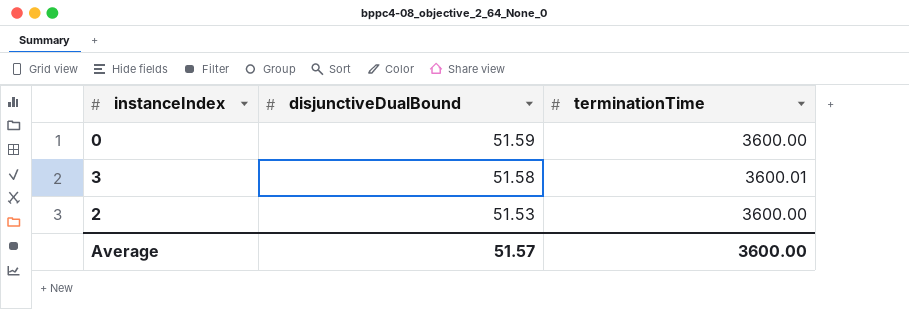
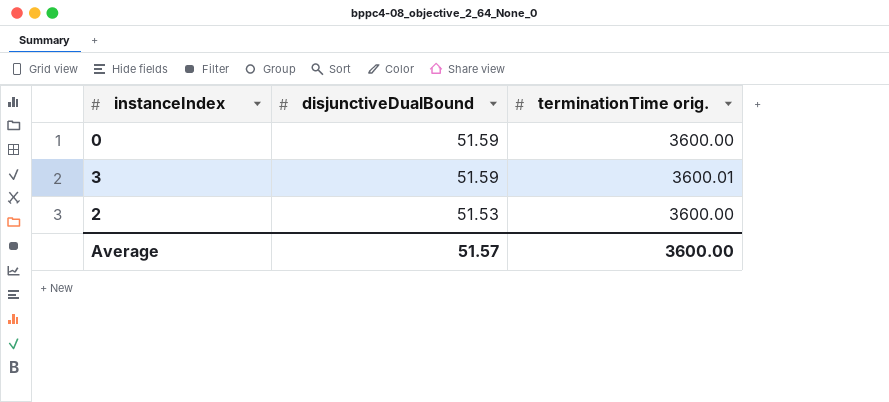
column name: terminationTime -> terminationTime orig.
3 | disjunctiveDualBound: 51.58 -> 51.59

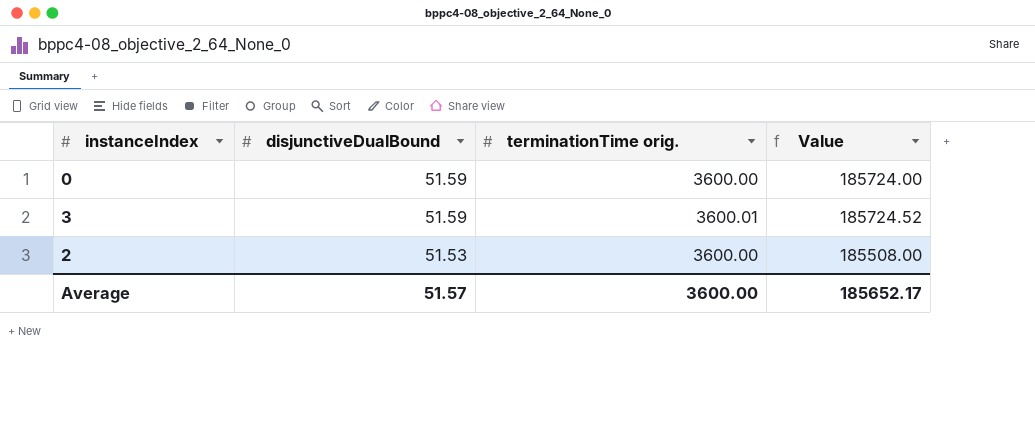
column Value | formula: none -> [disjunctiveDualBound] * [terminationTime orig.]

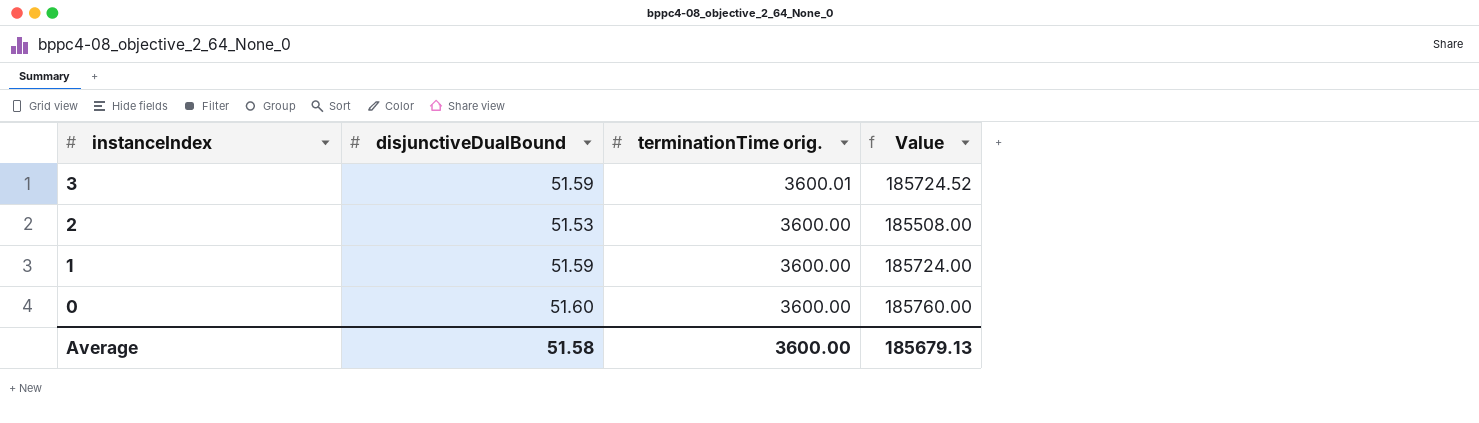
row order: disjunctiveDualBound descending -> instanceIndex descending
row 1: none -> 51.59 | 3600.00 | 185724.00
0 | disjunctiveDualBound: 51.59 -> 51.60
0 | Value: 185724.00 -> 185760.00
Average | disjunctiveDualBound: 51.57 -> 51.58
Average | Value: 185652.17 -> 185679.13

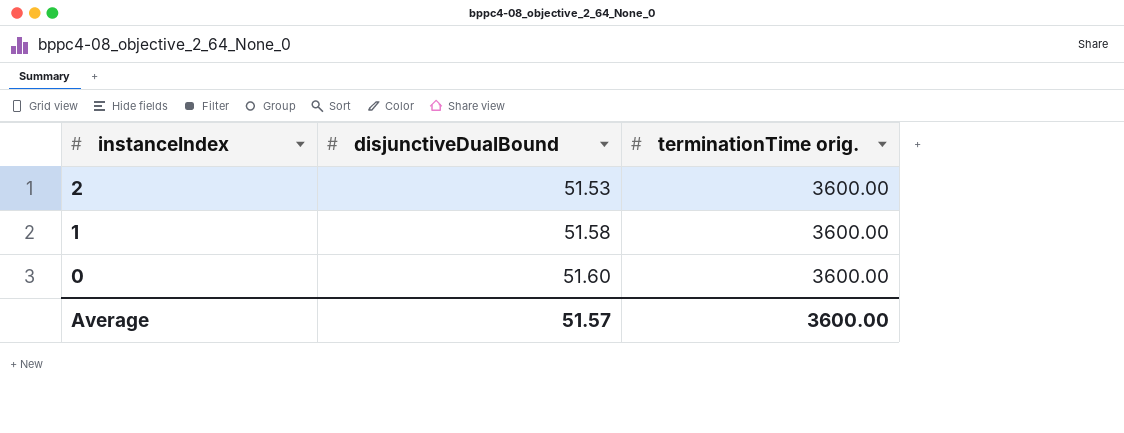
column Value | formula: [disjunctiveDualBound] * [terminationTime orig.] -> none
row 3: 51.59 | 3600.01 | 185724.52 -> none
1 | disjunctiveDualBound: 51.59 -> 51.58
Average | disjunctiveDualBound: 51.58 -> 51.57

